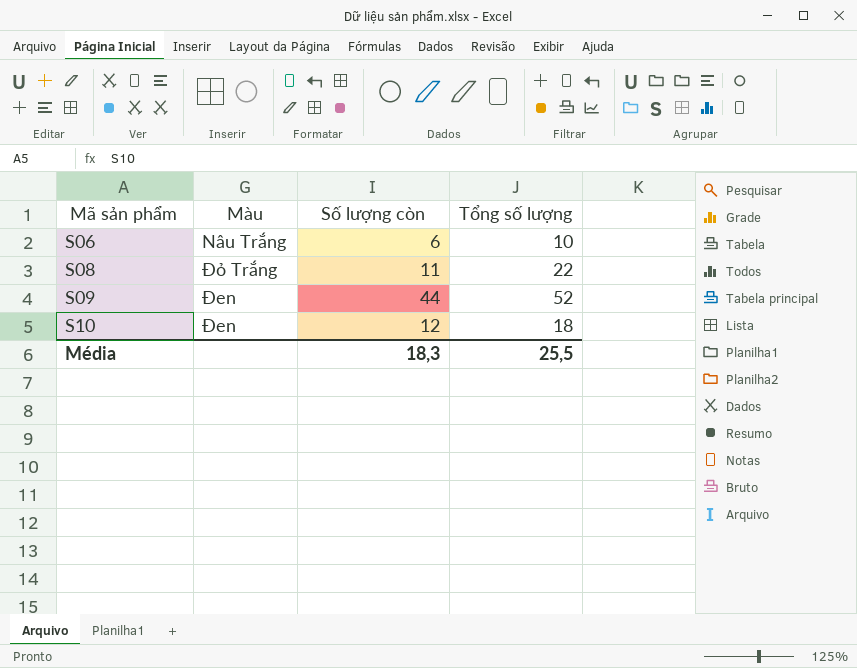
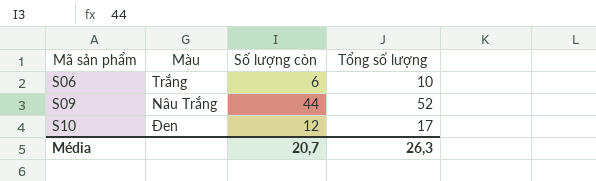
row S08: Đỏ Trắng | 11 | 22 -> none
S06 | Màu: Nâu Trắng -> Trắng
S09 | Màu: Đen -> Nâu Trắng
S10 | Tổng số lượng: 18 -> 17
Média | Số lượng còn: 18,3 -> 20,7
Média | Tổng số lượng: 25,5 -> 26,3

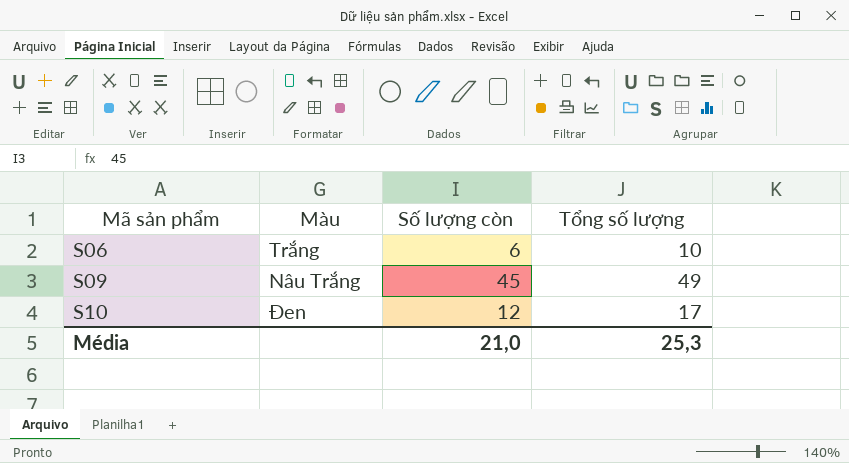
S09 | Số lượng còn: 44 -> 45
S09 | Tổng số lượng: 52 -> 49
Média | Số lượng còn: 20,7 -> 21,0
Média | Tổng số lượng: 26,3 -> 25,3

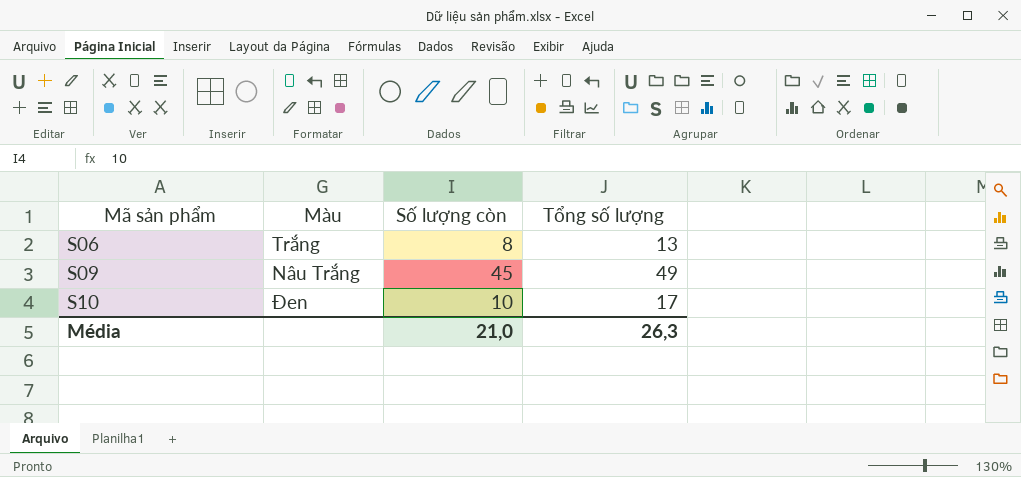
S06 | Số lượng còn: 6 -> 8
S06 | Tổng số lượng: 10 -> 13
S10 | Số lượng còn: 12 -> 10
Média | Tổng số lượng: 25,3 -> 26,3

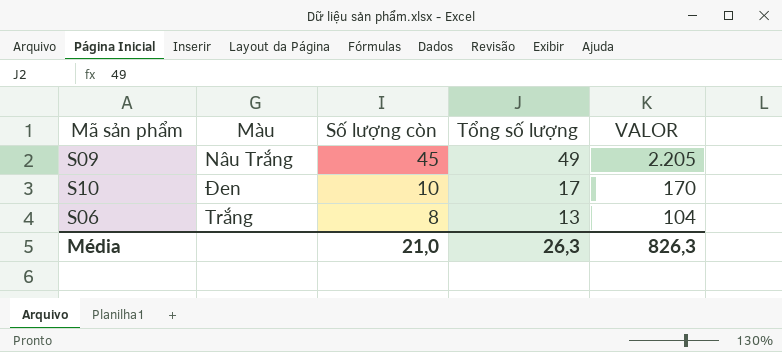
row order: Mã sản phẩm ascending -> Số lượng còn descending
column VALOR | formula: none -> [Số lượng còn] * [Tổng số lượng]

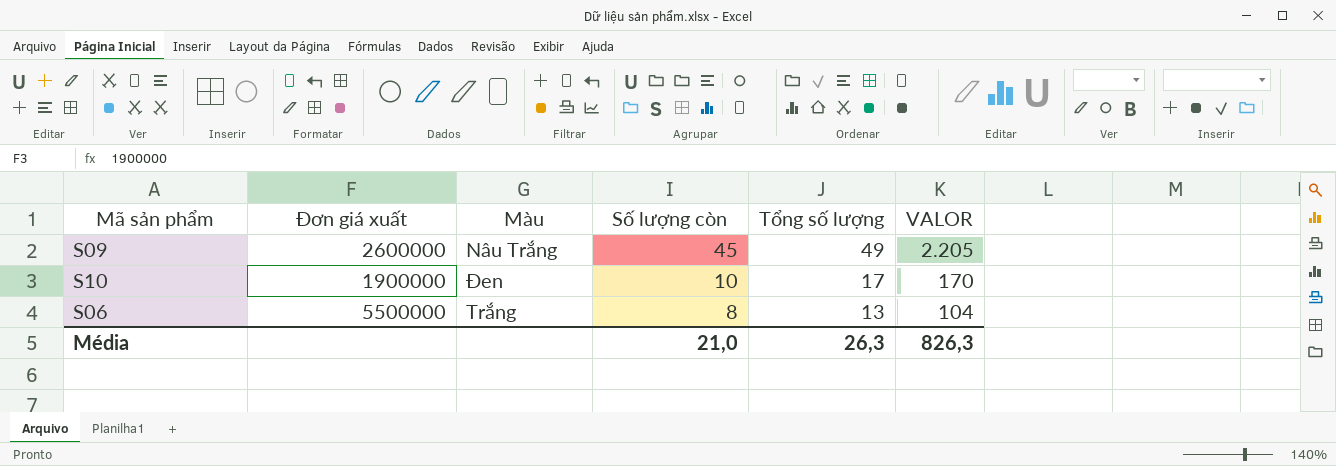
column Đơn giá xuất | position: none -> 2

